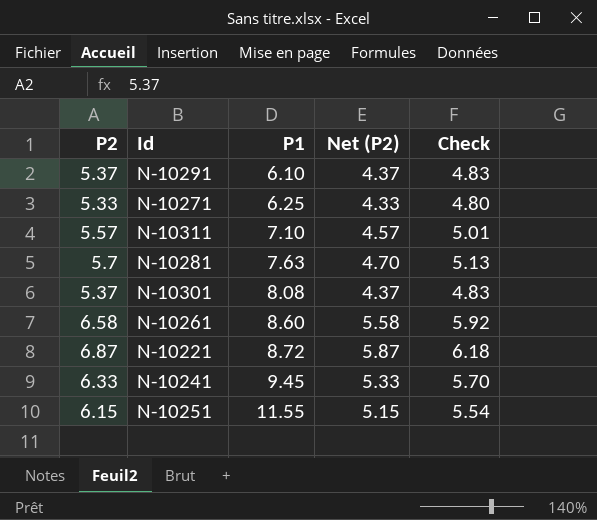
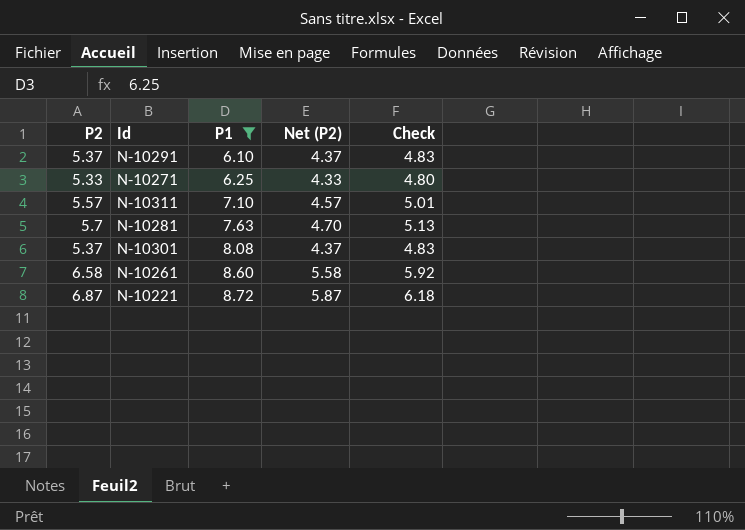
filter: none -> P1 <= 8.72

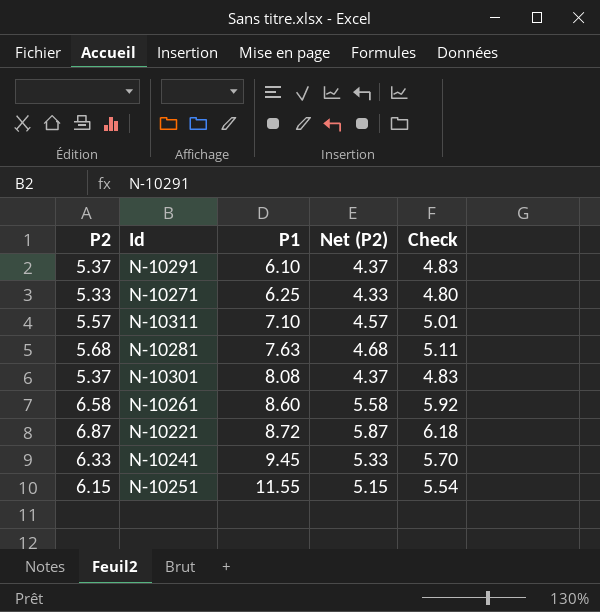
filter: P1 <= 8.72 -> none
N-10281 | P2: 5.7 -> 5.68
N-10281 | Net (P2): 4.70 -> 4.68
N-10281 | Check: 5.13 -> 5.11

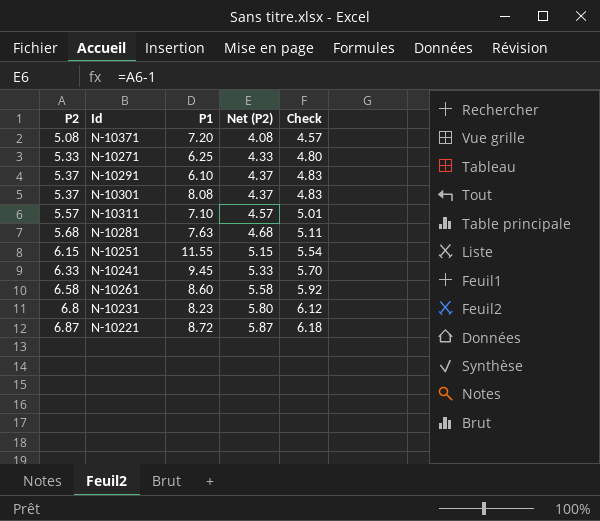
row order: P1 ascending -> P2 ascending
row N-10371: none -> 5.08 | 7.20 | 4.08 | 4.57
row N-10231: none -> 6.8 | 8.23 | 5.80 | 6.12

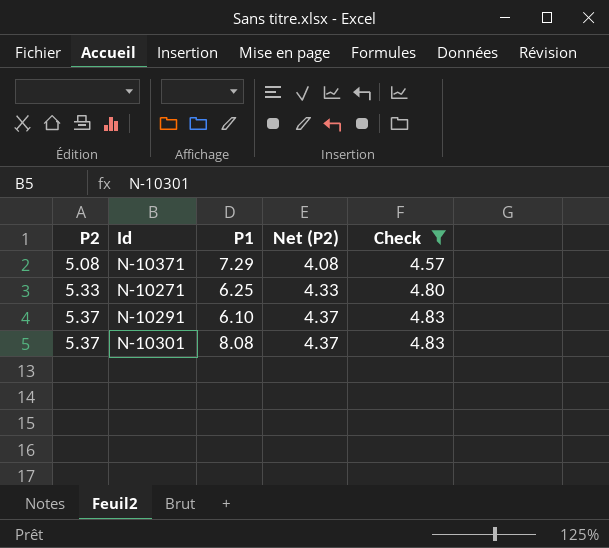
filter: none -> Check <= 4.83
N-10371 | P1: 7.20 -> 7.29

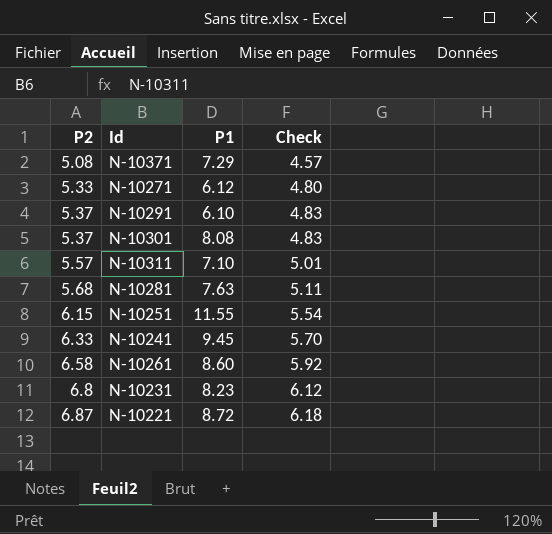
filter: Check <= 4.83 -> none
column Net (P2) | formula: [P2] - 1 -> none
N-10271 | P1: 6.25 -> 6.12

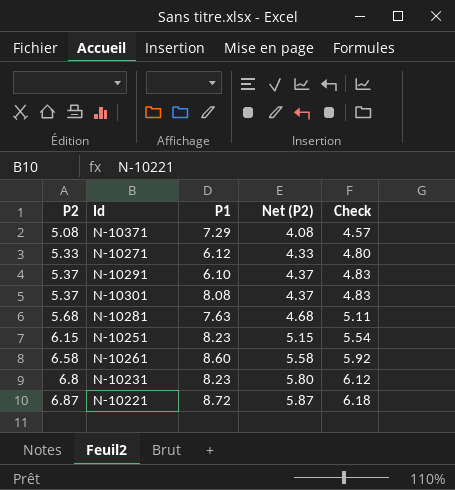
column Net (P2) | formula: none -> [P2] - 1
row N-10311: 5.57 | 7.10 | 5.01 -> none
row N-10241: 6.33 | 9.45 | 5.70 -> none
N-10251 | P1: 11.55 -> 8.23

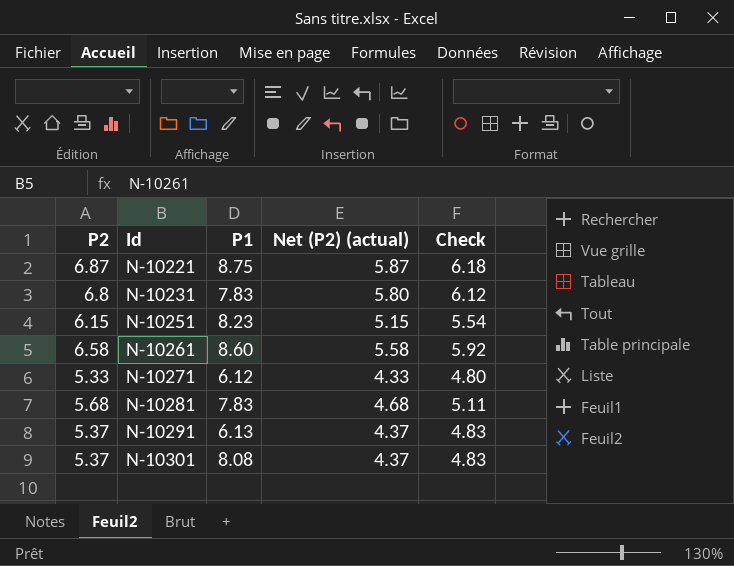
row order: P2 ascending -> Id ascending
column name: Net (P2) -> Net (P2) (actual)
row N-10371: 5.08 | 7.29 | 4.08 | 4.57 -> none
N-10221 | P1: 8.72 -> 8.75
N-10231 | P1: 8.23 -> 7.83
N-10281 | P1: 7.63 -> 7.83
N-10291 | P1: 6.10 -> 6.13

